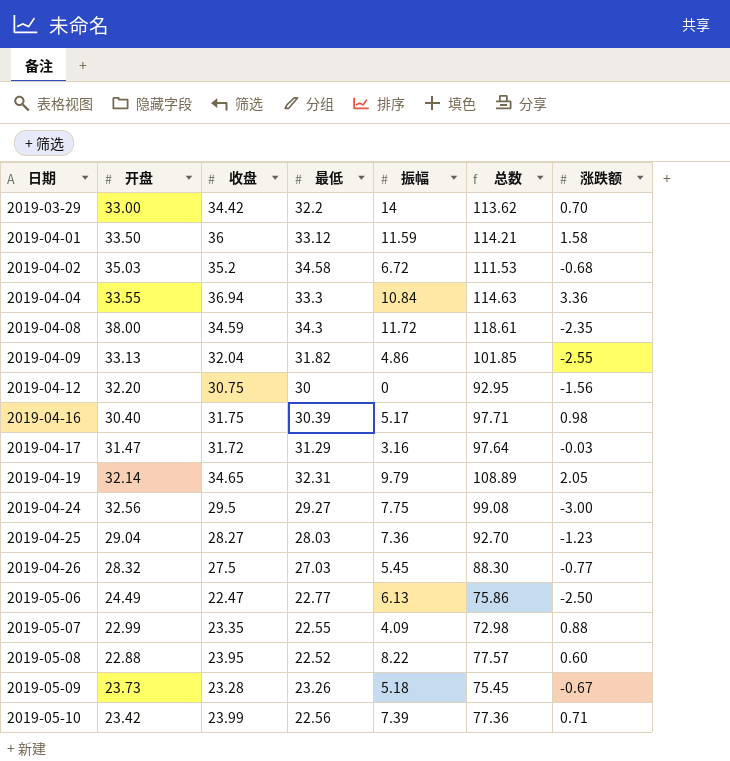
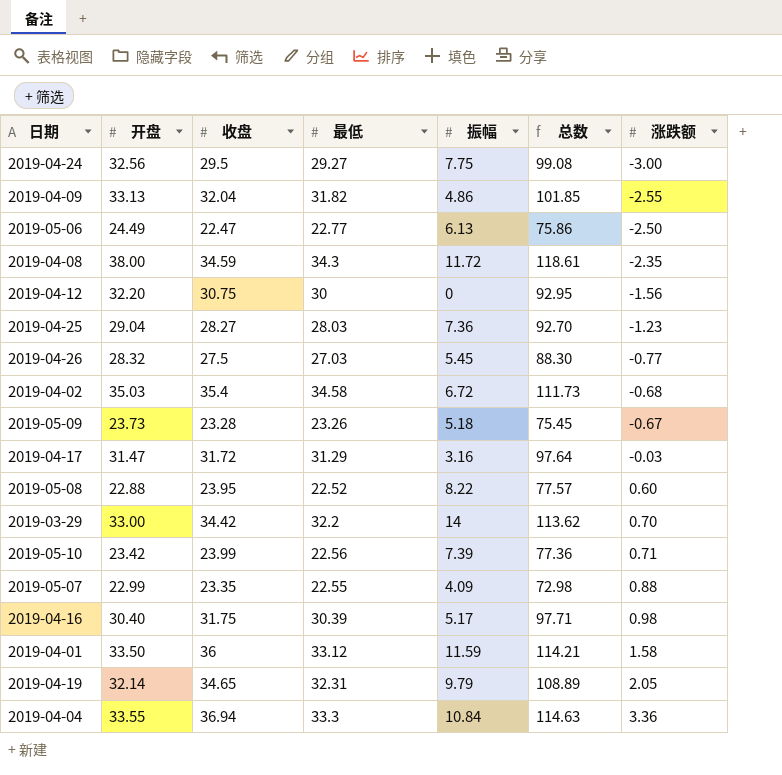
row order: 日期 ascending -> 涨跌额 ascending
2019-04-02 | 收盘: 35.2 -> 35.4
2019-04-02 | 总数: 111.53 -> 111.73

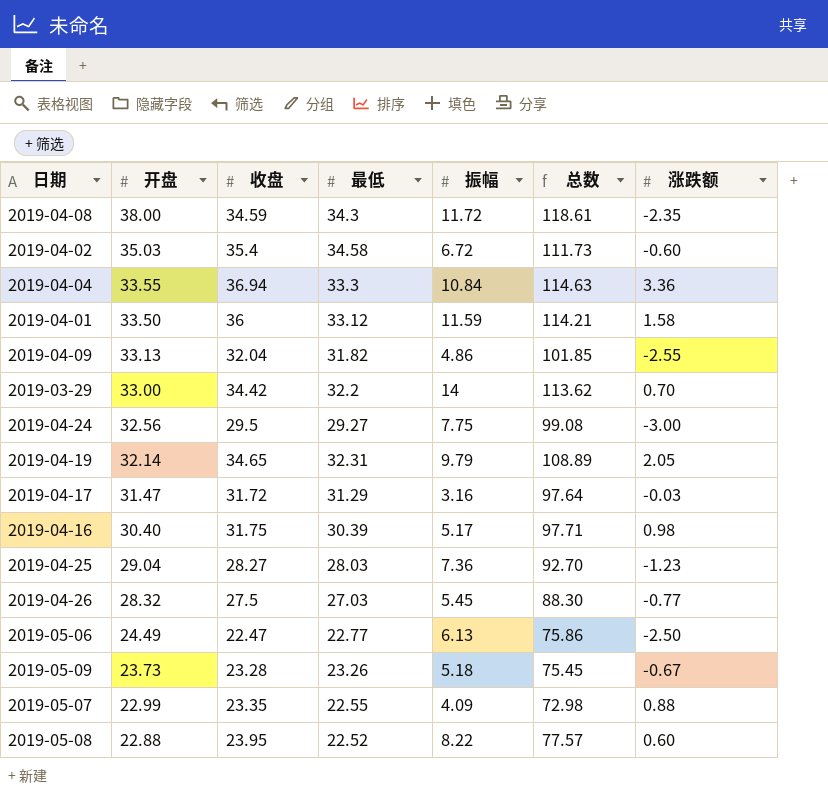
row order: 涨跌额 ascending -> 开盘 descending
row 2019-04-12: 32.20 | 30.75 | 30 | 0 | 92.95 | -1.56 -> none
row 2019-05-10: 23.42 | 23.99 | 22.56 | 7.39 | 77.36 | 0.71 -> none
2019-04-02 | 涨跌额: -0.68 -> -0.60

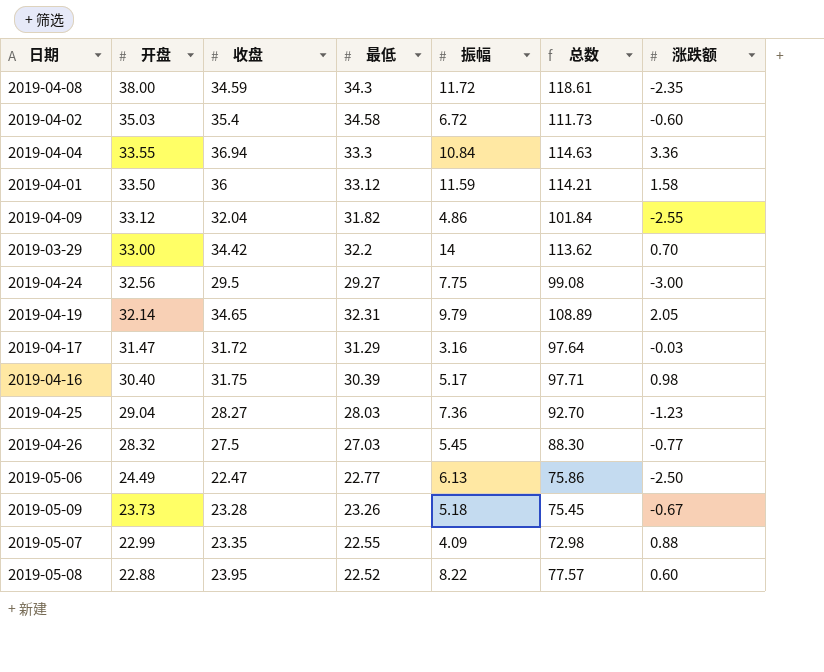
2019-04-09 | 开盘: 33.13 -> 33.12
2019-04-09 | 总数: 101.85 -> 101.84

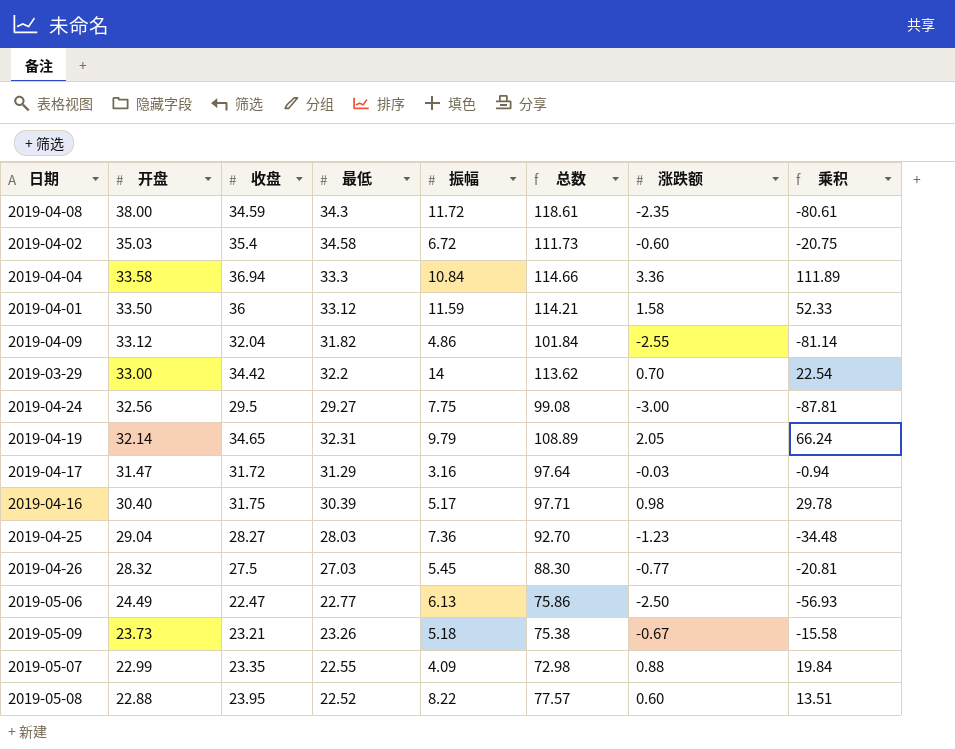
column 乘积 | formula: none -> [最低] * [涨跌额]
2019-04-04 | 开盘: 33.55 -> 33.58
2019-04-04 | 总数: 114.63 -> 114.66
2019-05-09 | 收盘: 23.28 -> 23.21
2019-05-09 | 总数: 75.45 -> 75.38

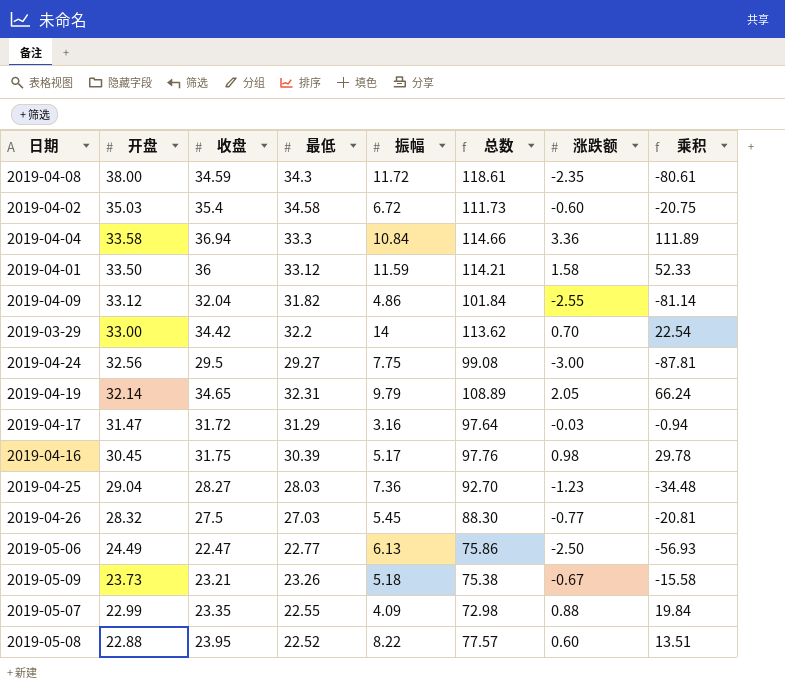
2019-04-16 | 开盘: 30.40 -> 30.45
2019-04-16 | 总数: 97.71 -> 97.76

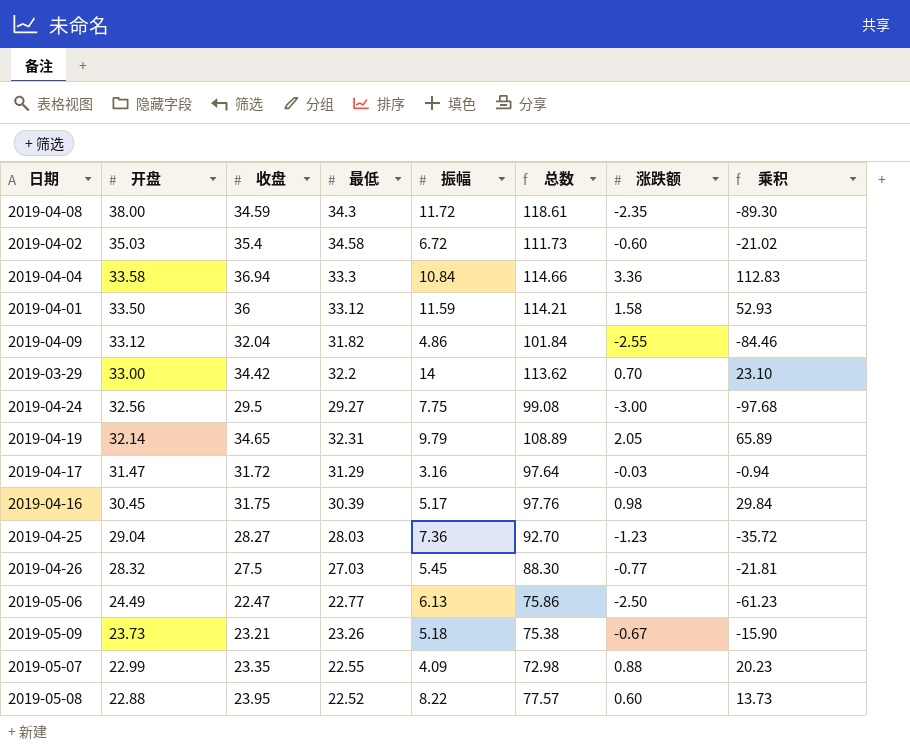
column 乘积 | formula: [最低] * [涨跌额] -> [开盘] * [涨跌额]

